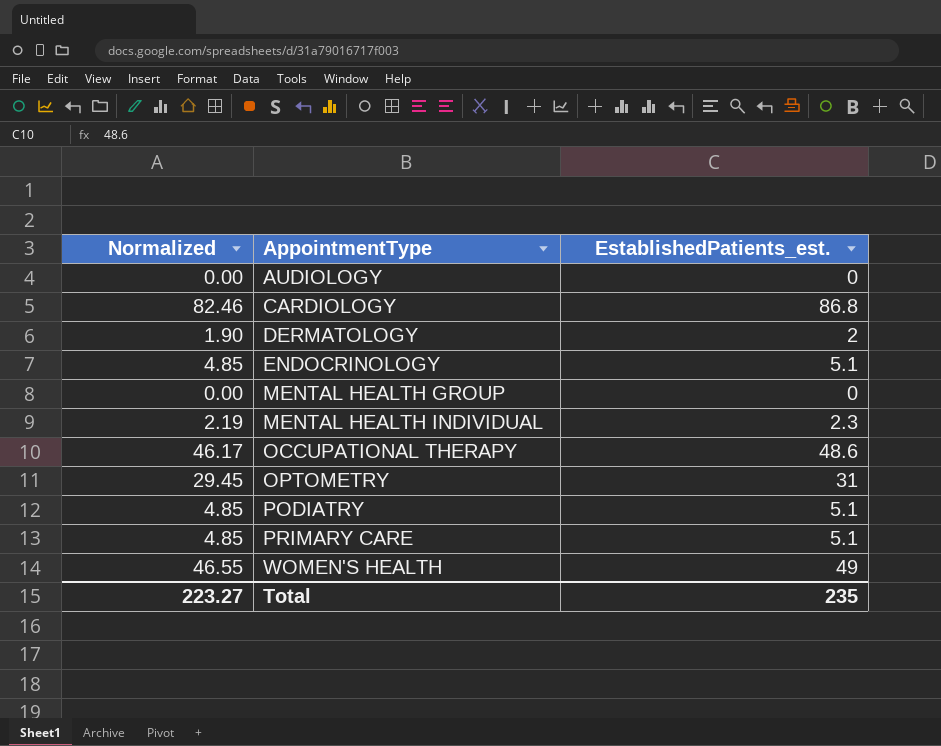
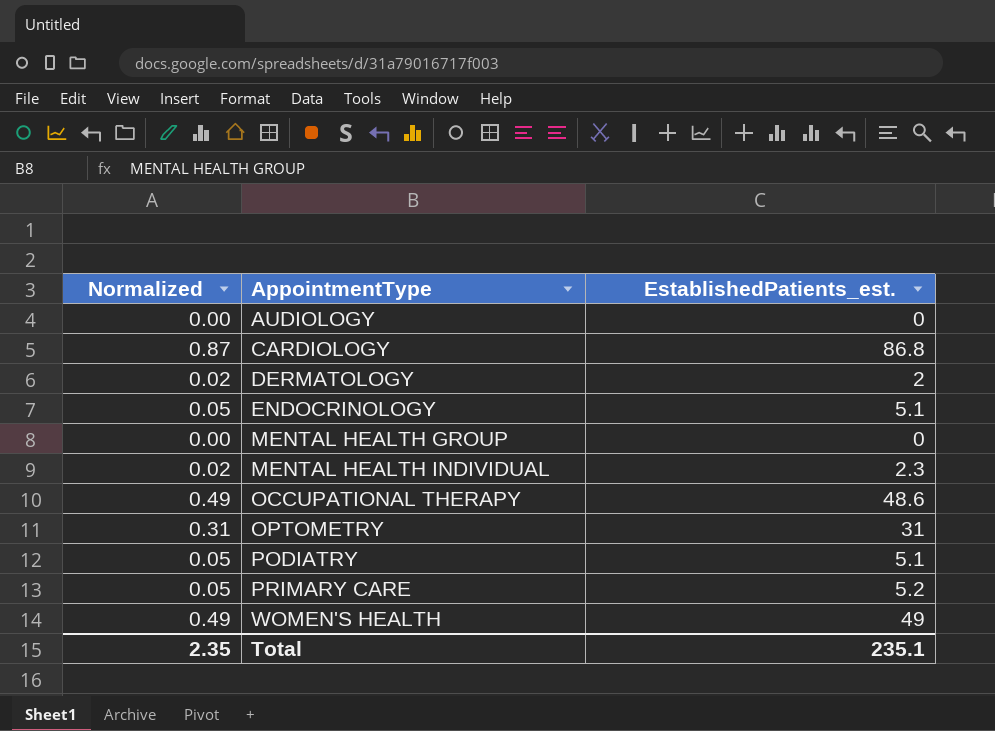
column Normalized | formula: [EstablishedPatients_est.] * 0.95 -> [EstablishedPatients_est.] * 0.01
PRIMARY CARE | EstablishedPatients_est.: 5.1 -> 5.2
Total | Normalized: 223.27 -> 2.35
Total | EstablishedPatients_est.: 235 -> 235.1

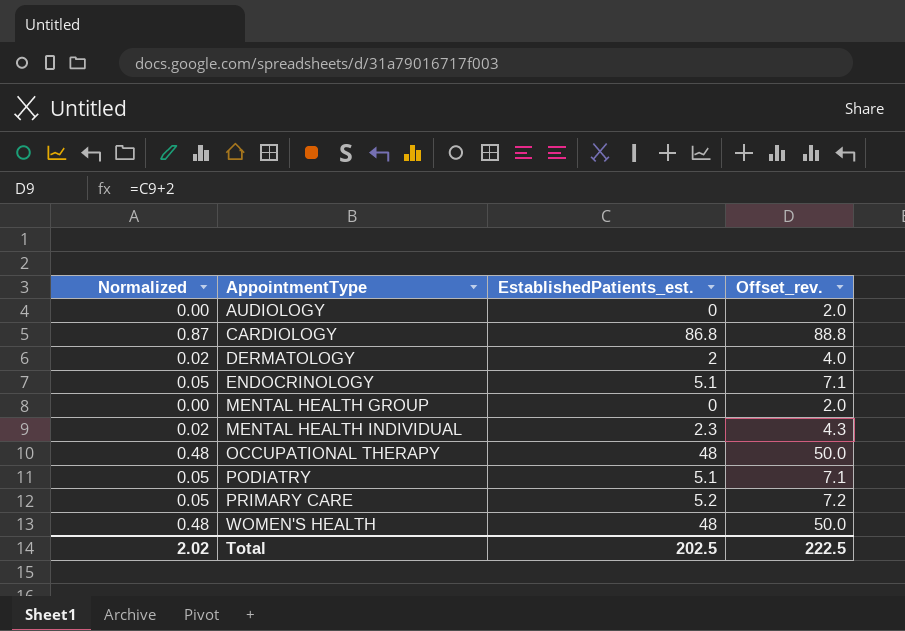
column Offset_rev. | formula: none -> [EstablishedPatients_est.] + 2
row OPTOMETRY: 0.31 | 31 -> none
OCCUPATIONAL THERAPY | Normalized: 0.49 -> 0.48
OCCUPATIONAL THERAPY | EstablishedPatients_est.: 48.6 -> 48
WOMEN'S HEALTH | Normalized: 0.49 -> 0.48
WOMEN'S HEALTH | EstablishedPatients_est.: 49 -> 48
Total | Normalized: 2.35 -> 2.02
Total | EstablishedPatients_est.: 235.1 -> 202.5

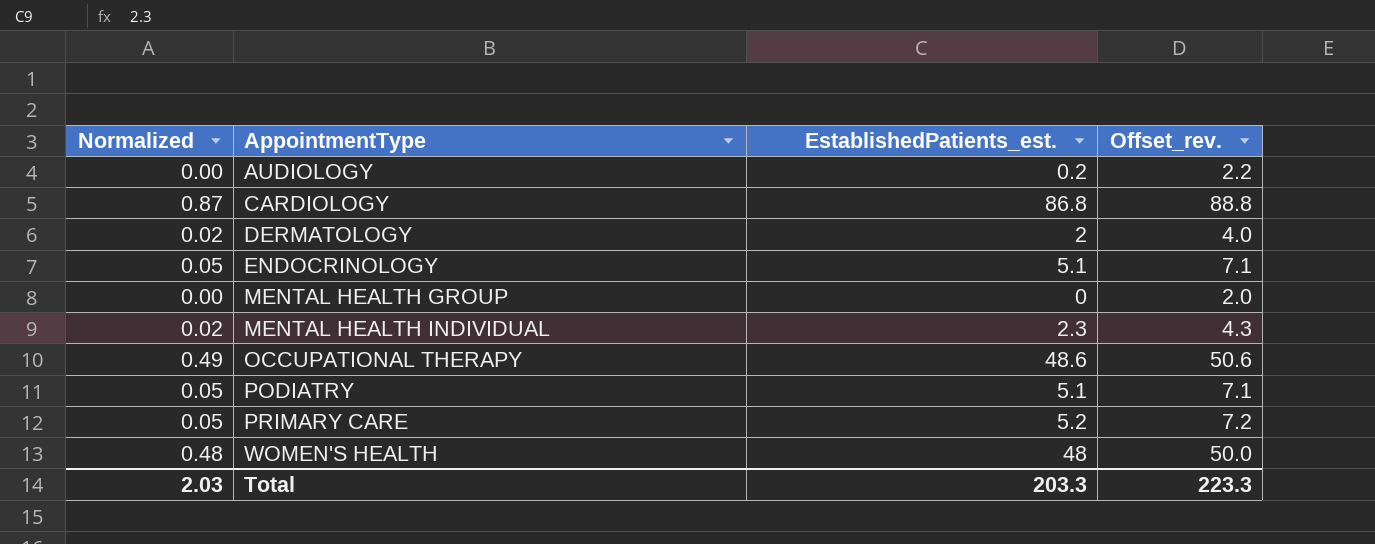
AUDIOLOGY | EstablishedPatients_est.: 0 -> 0.2
AUDIOLOGY | Offset_rev.: 2.0 -> 2.2
OCCUPATIONAL THERAPY | Normalized: 0.48 -> 0.49
OCCUPATIONAL THERAPY | EstablishedPatients_est.: 48 -> 48.6
OCCUPATIONAL THERAPY | Offset_rev.: 50.0 -> 50.6
Total | Normalized: 2.02 -> 2.03
Total | EstablishedPatients_est.: 202.5 -> 203.3
Total | Offset_rev.: 222.5 -> 223.3

